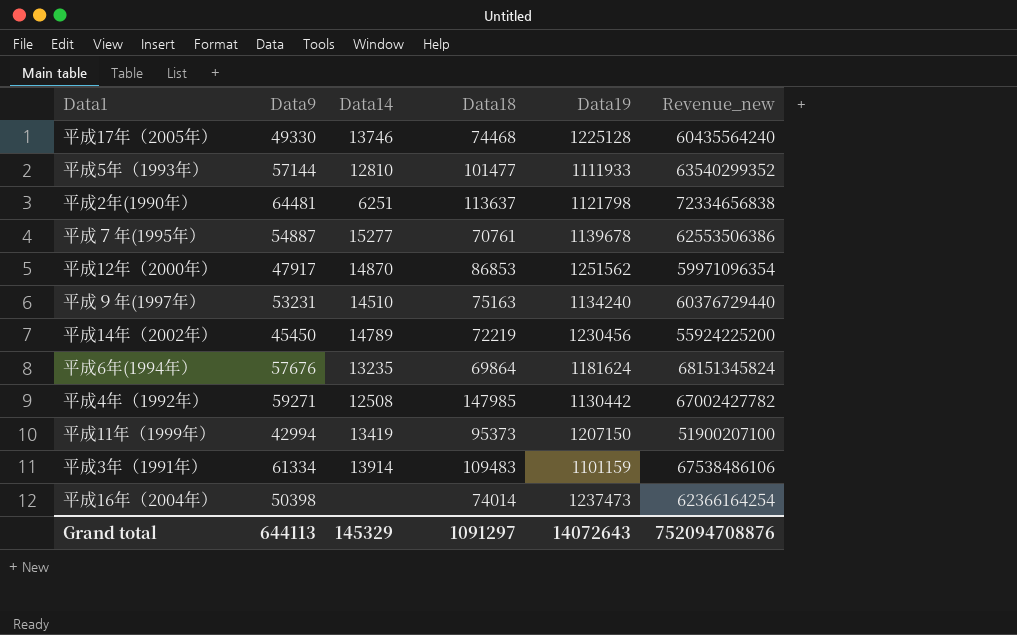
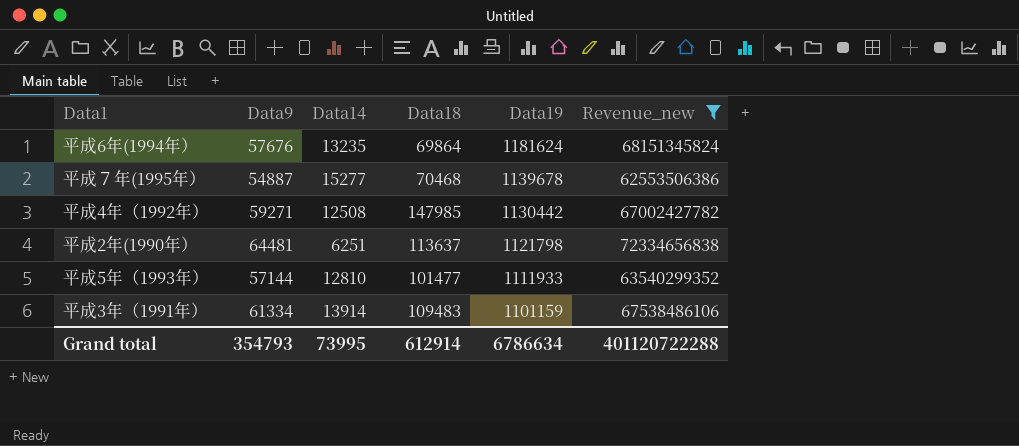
filter: none -> Revenue_new >= 62553506386
row order: none -> Data19 descending
平成７年(1995年） | Data18: 70761 -> 70468
Grand total | Data9: 644113 -> 354793
Grand total | Data14: 145329 -> 73995
Grand total | Data18: 1091297 -> 612914
Grand total | Data19: 14072643 -> 6786634
Grand total | Revenue_new: 752094708876 -> 401120722288

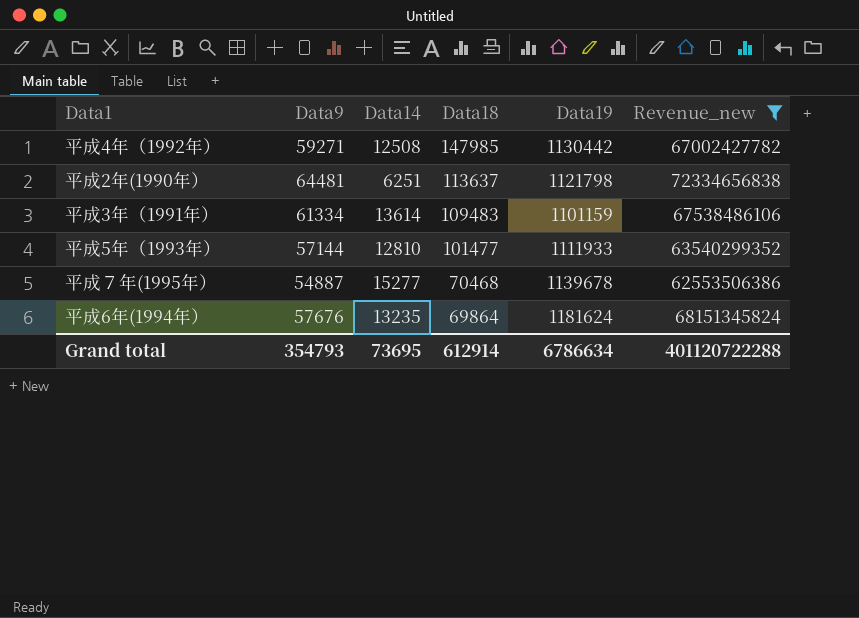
row order: Data19 descending -> Data18 descending
平成3年（1991年） | Data14: 13914 -> 13614
Grand total | Data14: 73995 -> 73695

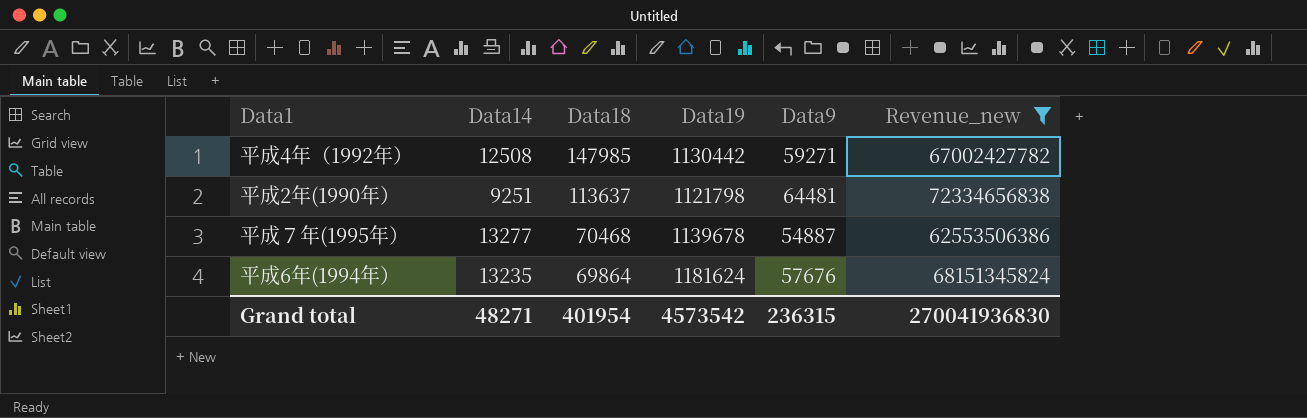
column Data9 | position: 2 -> 5
row 平成3年（1991年）: 61334 | 13614 | 109483 | 1101159 | 67538486106 -> none
row 平成5年（1993年）: 57144 | 12810 | 101477 | 1111933 | 63540299352 -> none
平成2年(1990年） | Data14: 6251 -> 9251
平成７年(1995年） | Data14: 15277 -> 13277
Grand total | Data14: 73695 -> 48271
Grand total | Data18: 612914 -> 401954
Grand total | Data19: 6786634 -> 4573542
Grand total | Data9: 354793 -> 236315
Grand total | Revenue_new: 401120722288 -> 270041936830

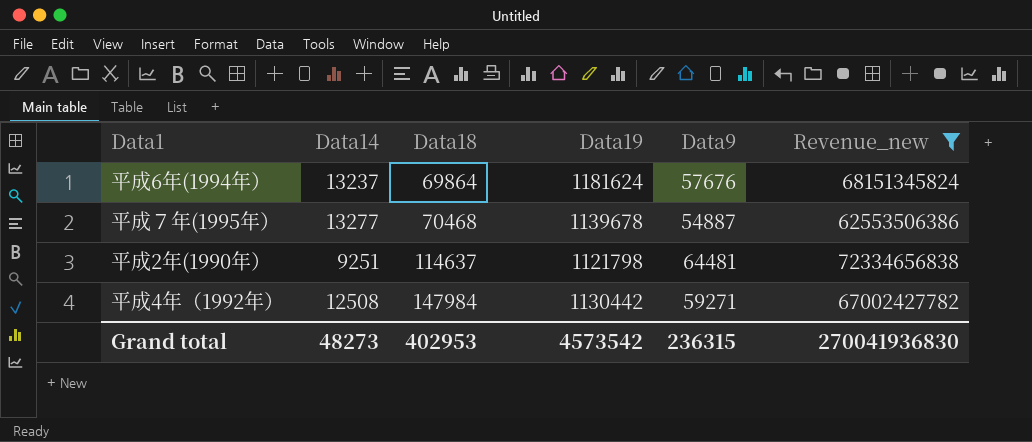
row order: Data18 descending -> Data18 ascending
平成6年(1994年） | Data14: 13235 -> 13237
平成2年(1990年） | Data18: 113637 -> 114637
平成4年（1992年） | Data18: 147985 -> 147984
Grand total | Data14: 48271 -> 48273
Grand total | Data18: 401954 -> 402953

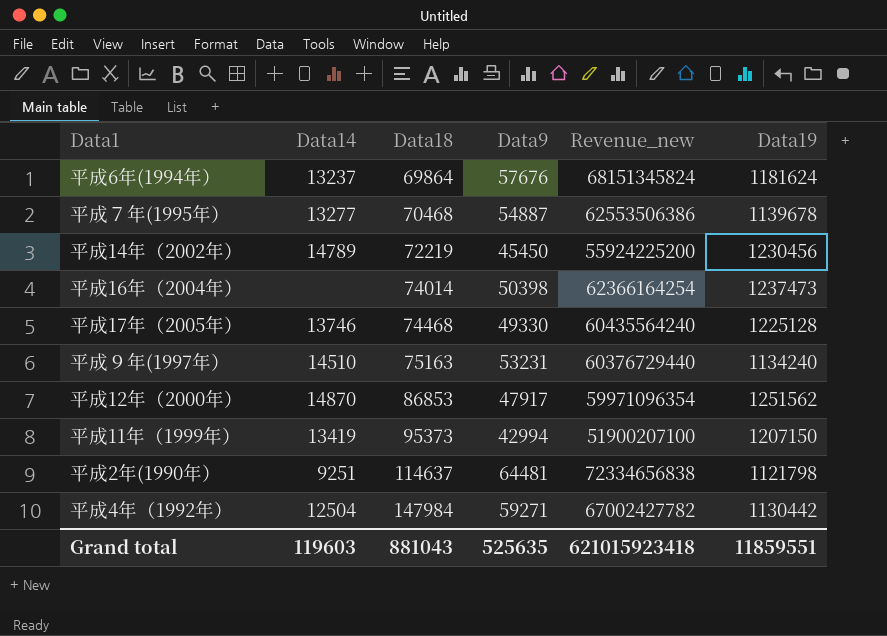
filter: Revenue_new >= 62553506386 -> none
column Data19 | position: 4 -> 6
平成4年（1992年） | Data14: 12508 -> 12504
Grand total | Data14: 48273 -> 119603
Grand total | Data18: 402953 -> 881043
Grand total | Data9: 236315 -> 525635
Grand total | Revenue_new: 270041936830 -> 621015923418
Grand total | Data19: 4573542 -> 11859551

